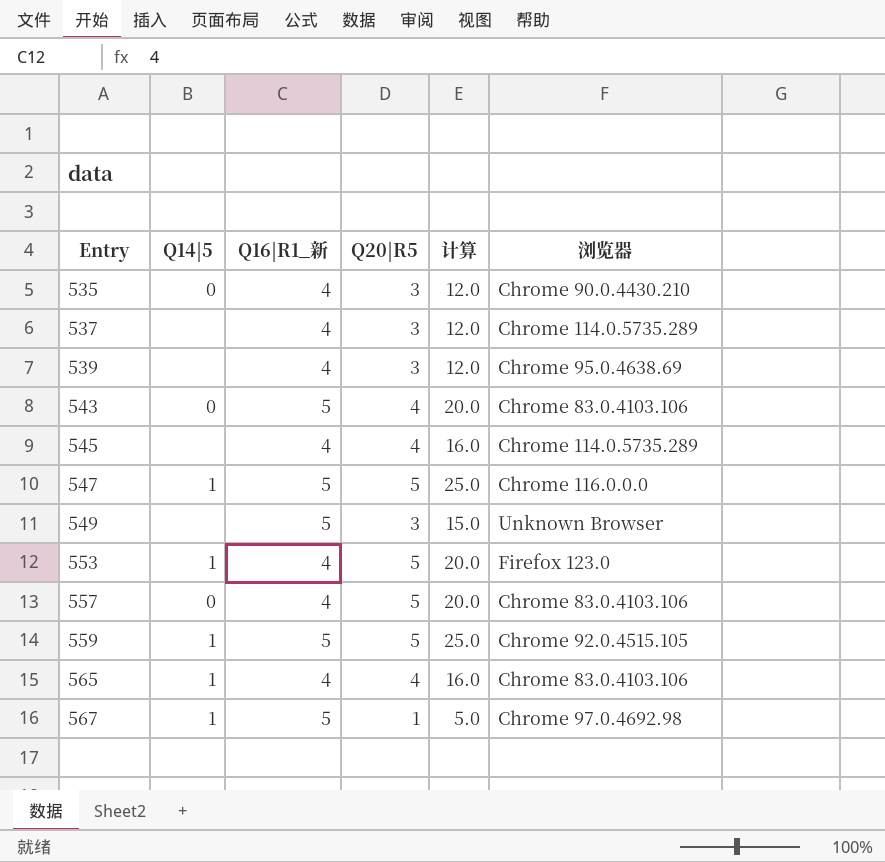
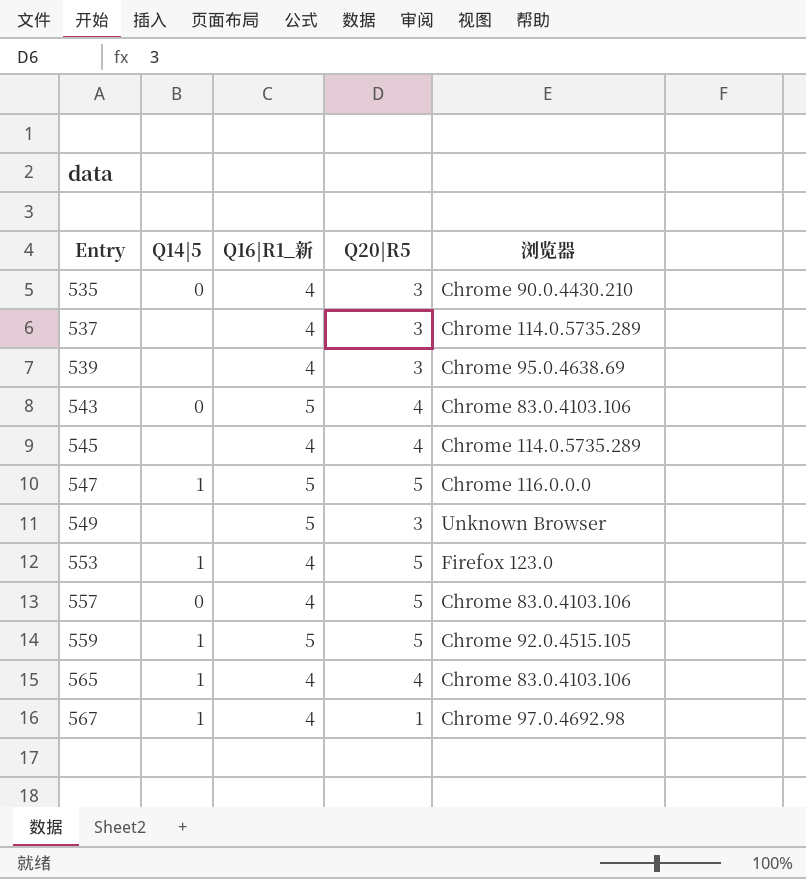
column 计算 | formula: [Q16|R1_新] * [Q20|R5] -> none
567 | Q16|R1_新: 5 -> 4

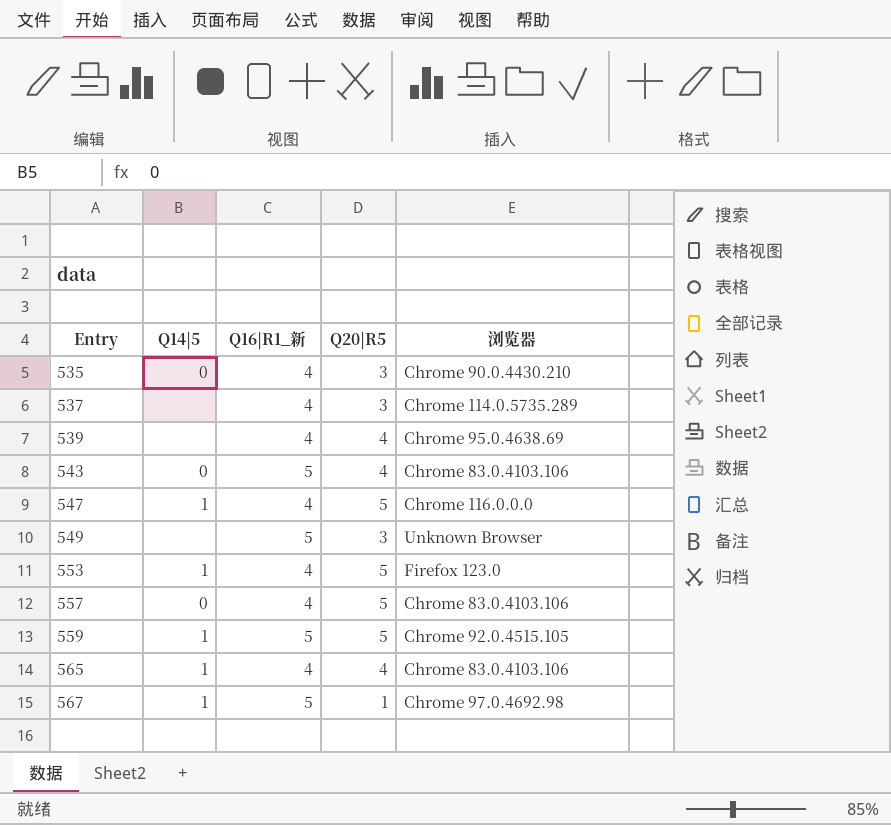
row 545: none | 4 | 4 | Chrome 114.0.5735.289 -> none
539 | Q20|R5: 3 -> 4
547 | Q16|R1_新: 5 -> 4
567 | Q16|R1_新: 4 -> 5

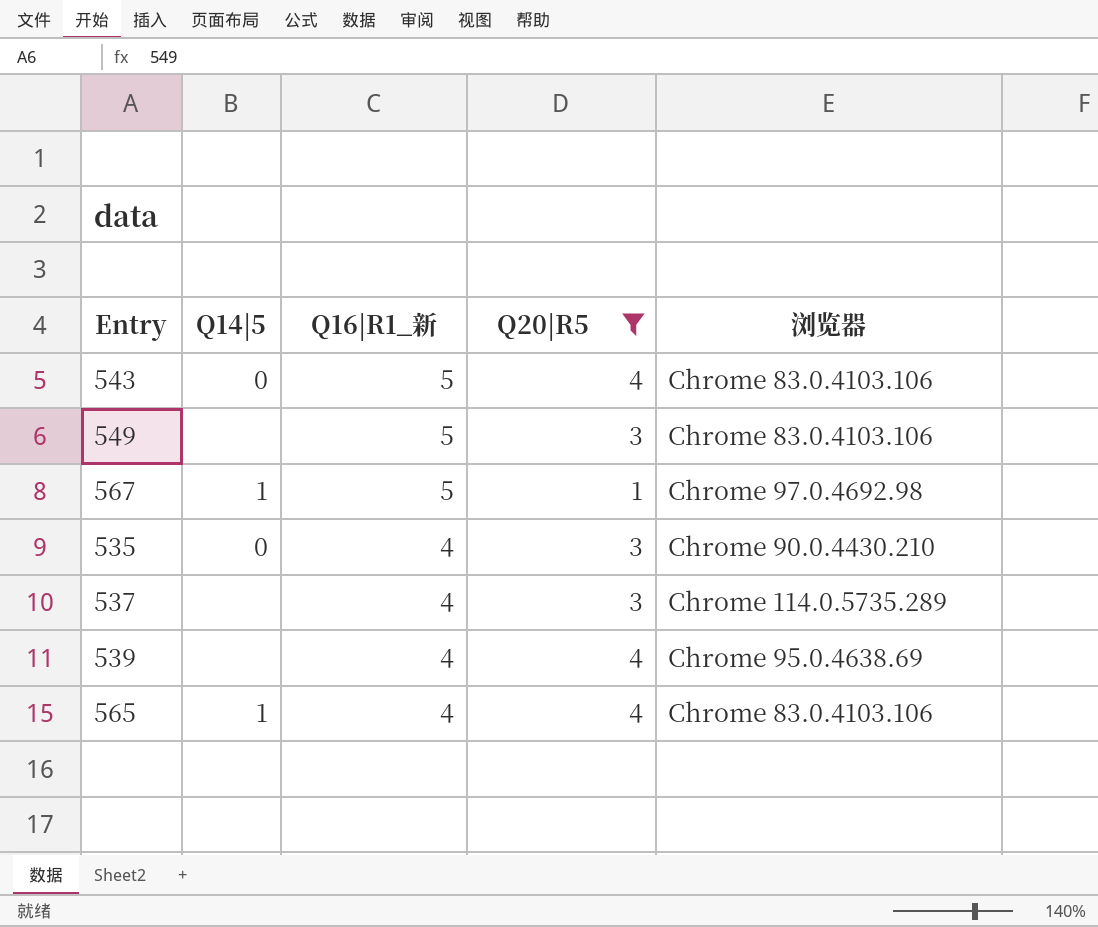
filter: none -> Q20|R5 != 5
row order: Entry ascending -> Q16|R1_新 descending
549 | 浏览器: Unknown Browser -> Chrome 83.0.4103.106

